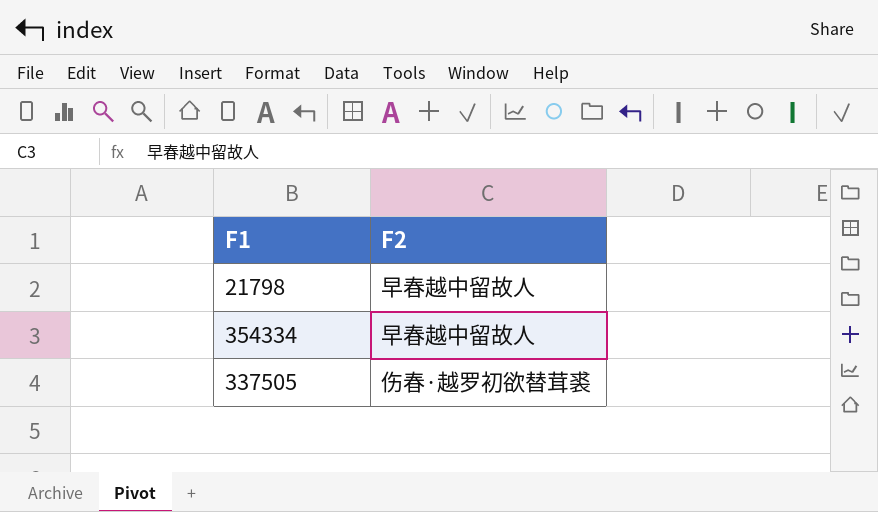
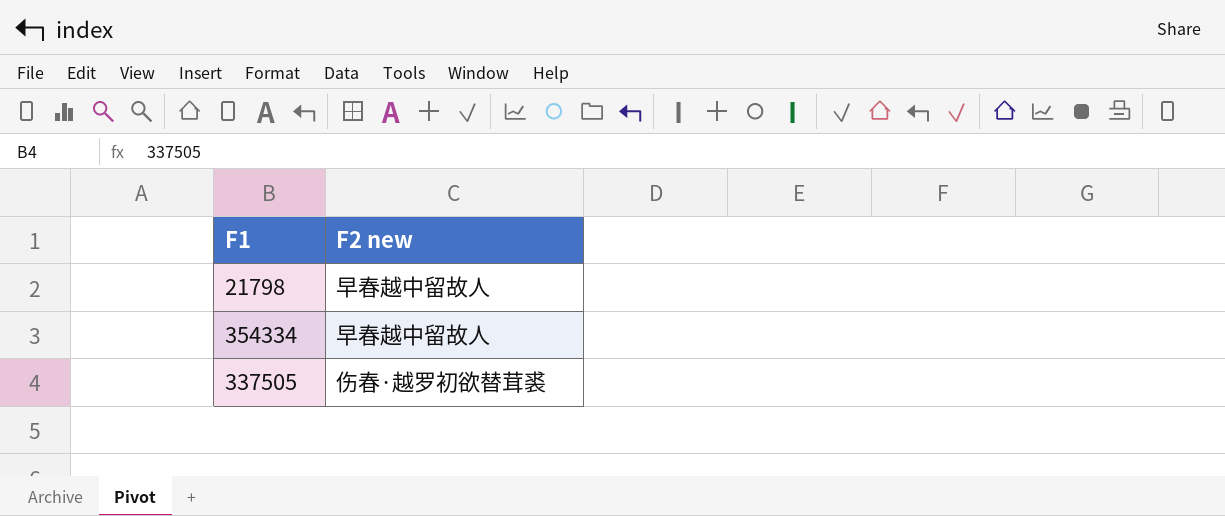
column name: F2 -> F2 new

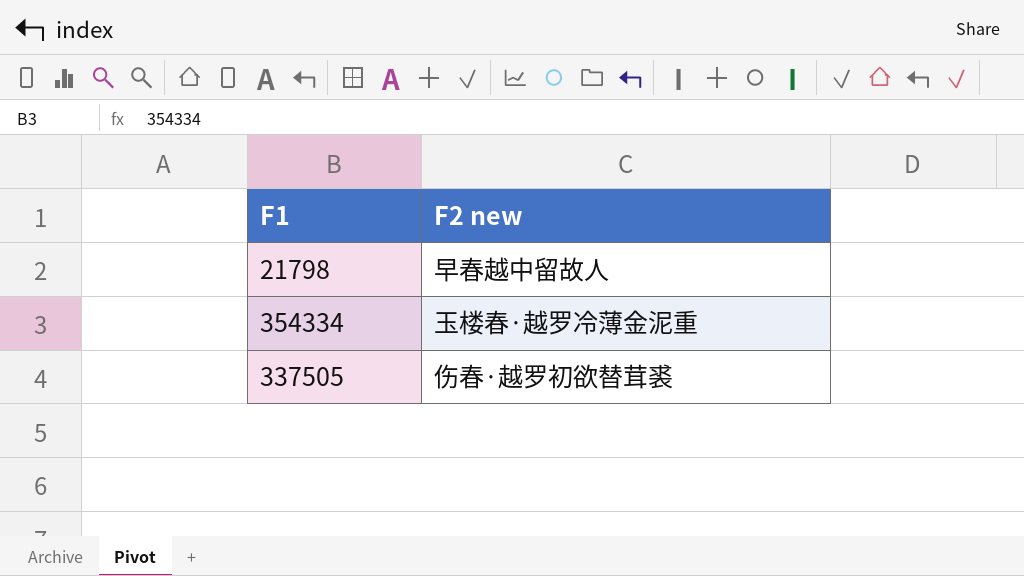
354334 | F2 new: 早春越中留故人 -> 玉楼春·越罗冷薄金泥重

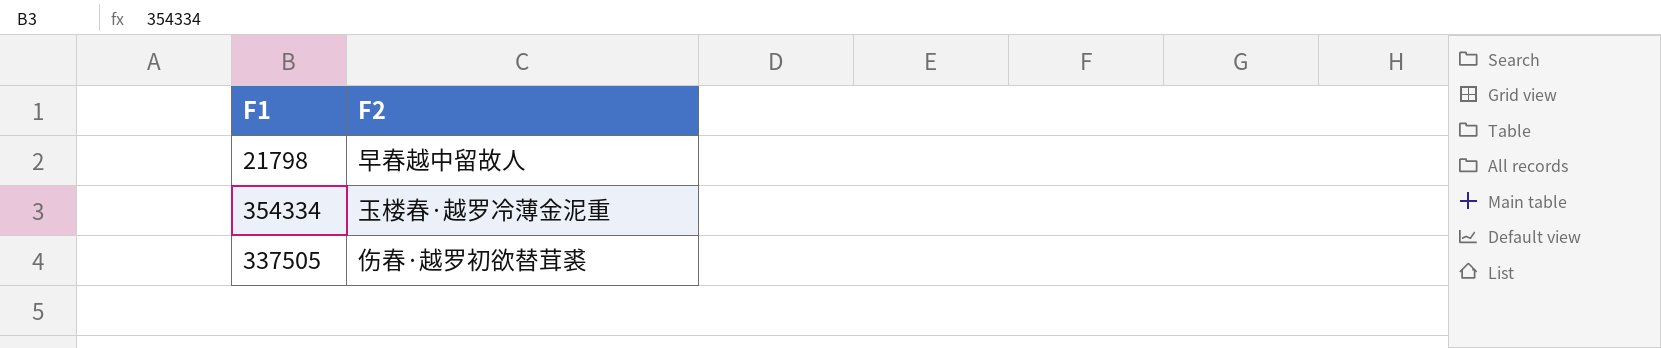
column name: F2 new -> F2

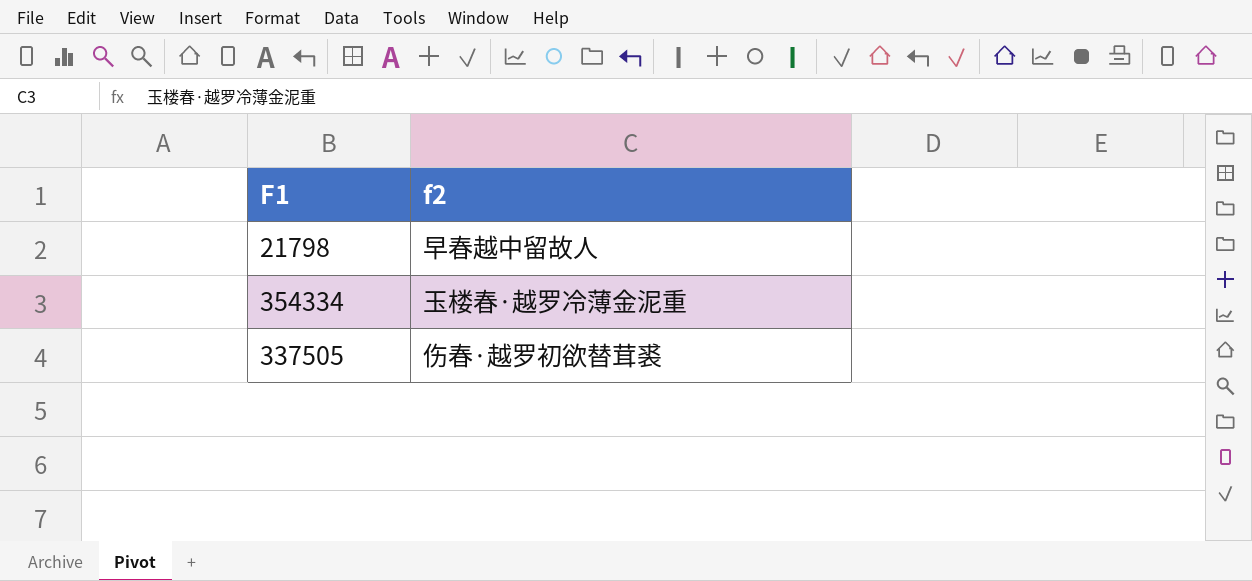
column name: F2 -> f2

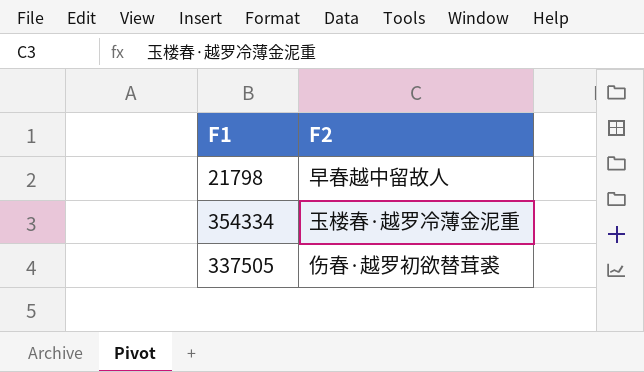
column name: f2 -> F2

